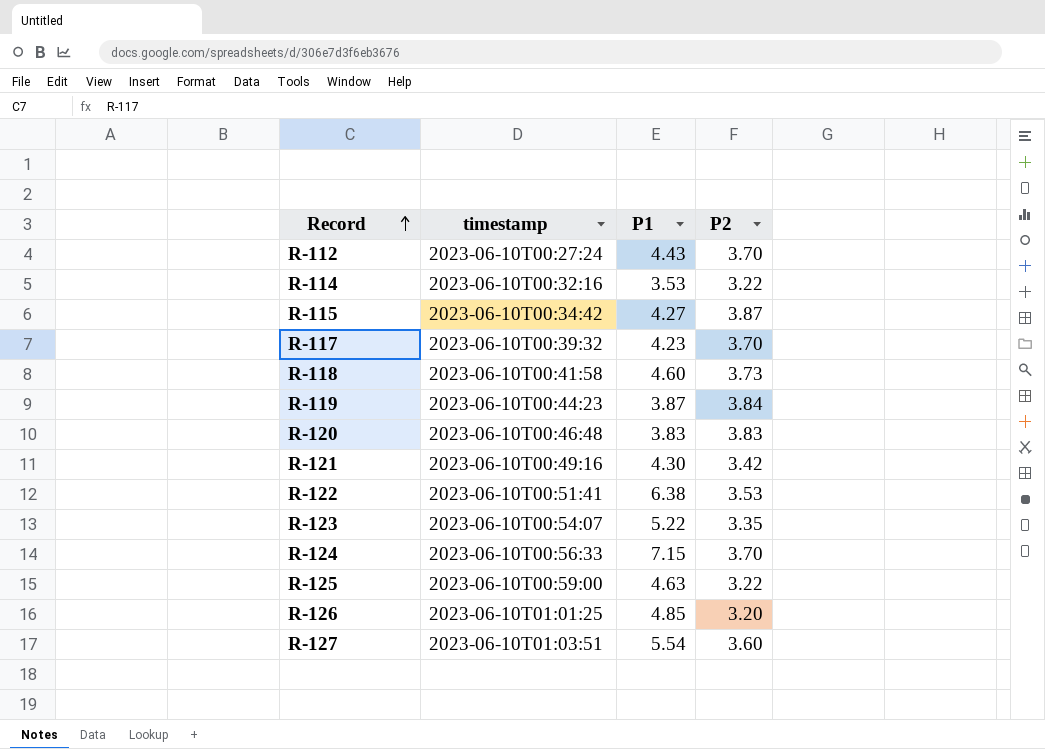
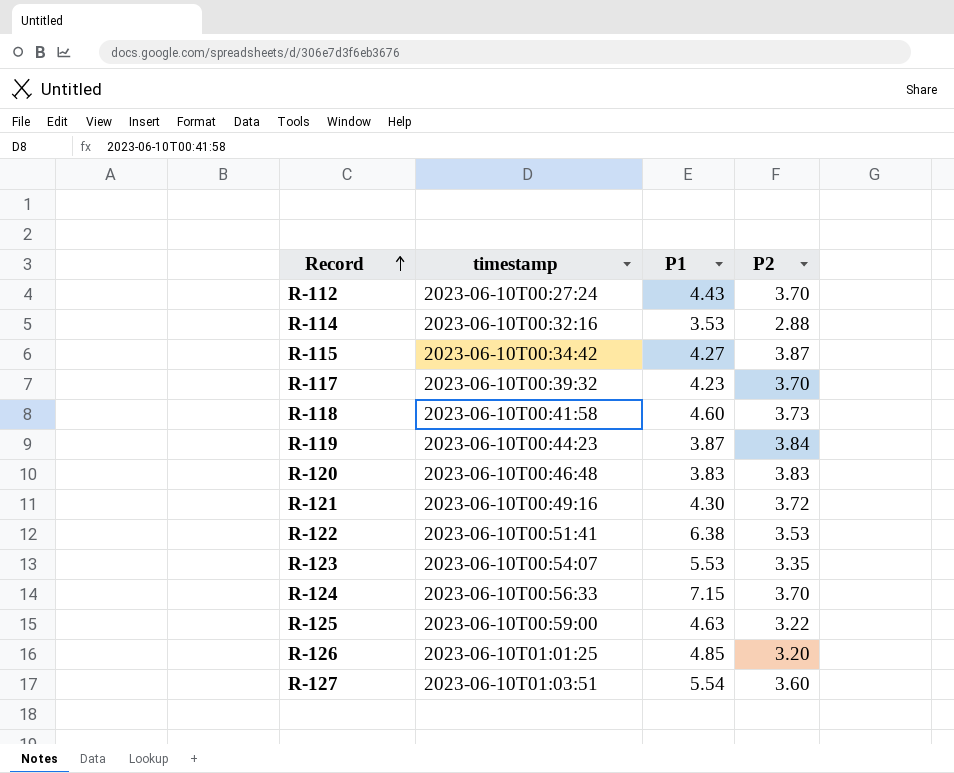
R-114 | P2: 3.22 -> 2.88
R-121 | P2: 3.42 -> 3.72
R-123 | P1: 5.22 -> 5.53

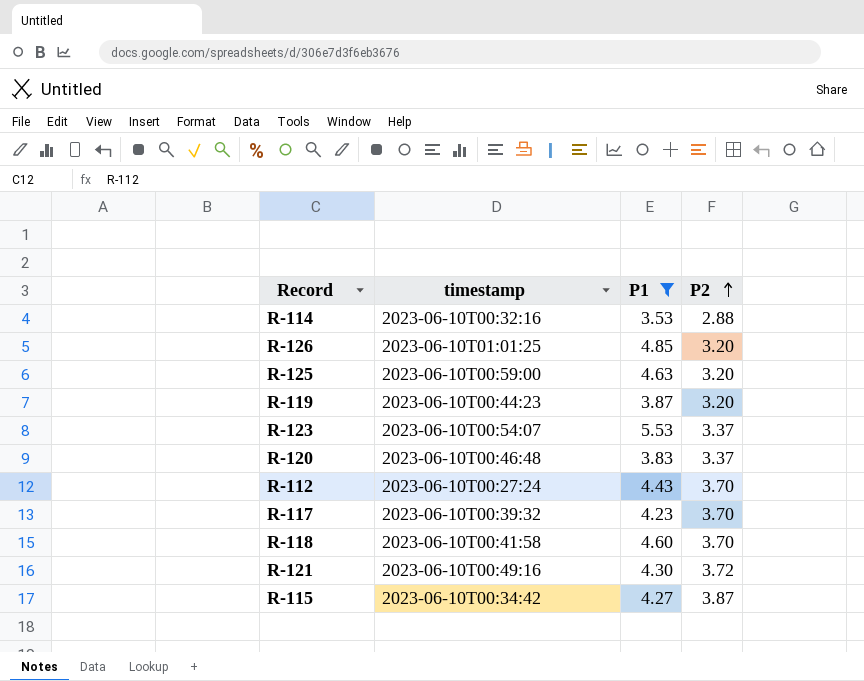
filter: none -> P1 <= 5.53
row order: Record ascending -> P2 ascending
R-125 | P2: 3.22 -> 3.20
R-119 | P2: 3.84 -> 3.20
R-123 | P2: 3.35 -> 3.37
R-120 | P2: 3.83 -> 3.37
R-118 | P2: 3.73 -> 3.70

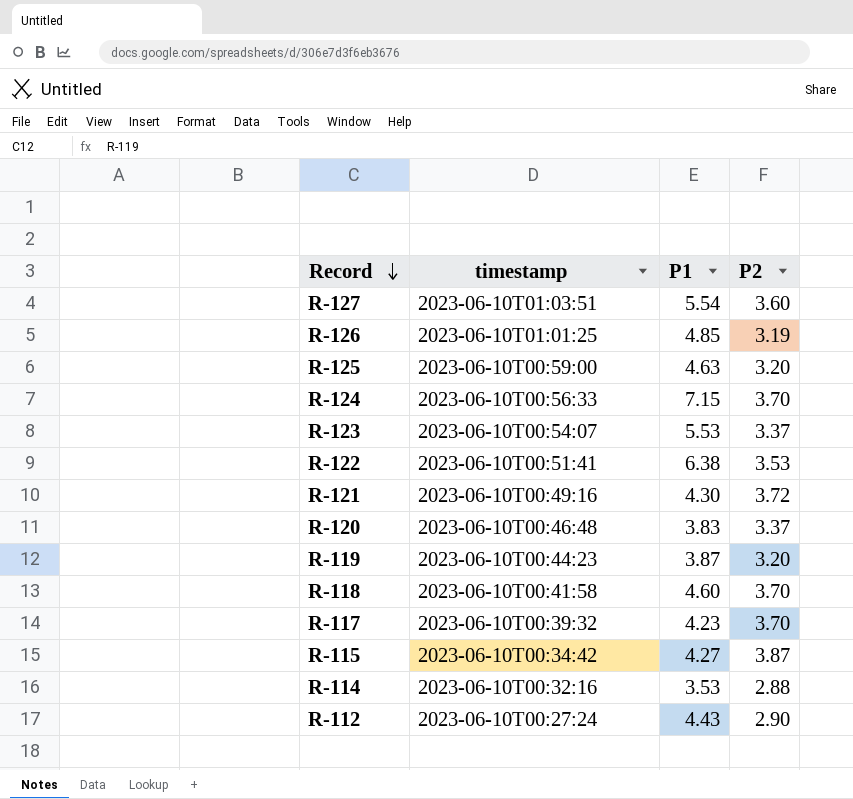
filter: P1 <= 5.53 -> none
row order: P2 ascending -> Record descending
R-126 | P2: 3.20 -> 3.19
R-112 | P2: 3.70 -> 2.90

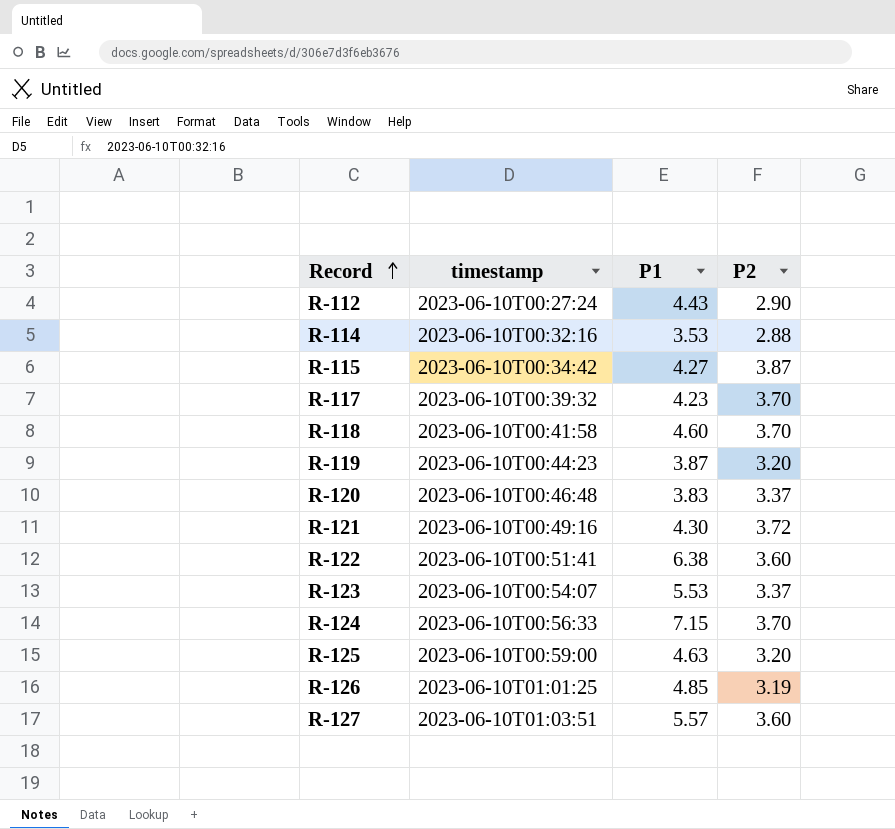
row order: Record descending -> Record ascending
R-122 | P2: 3.53 -> 3.60
R-127 | P1: 5.54 -> 5.57

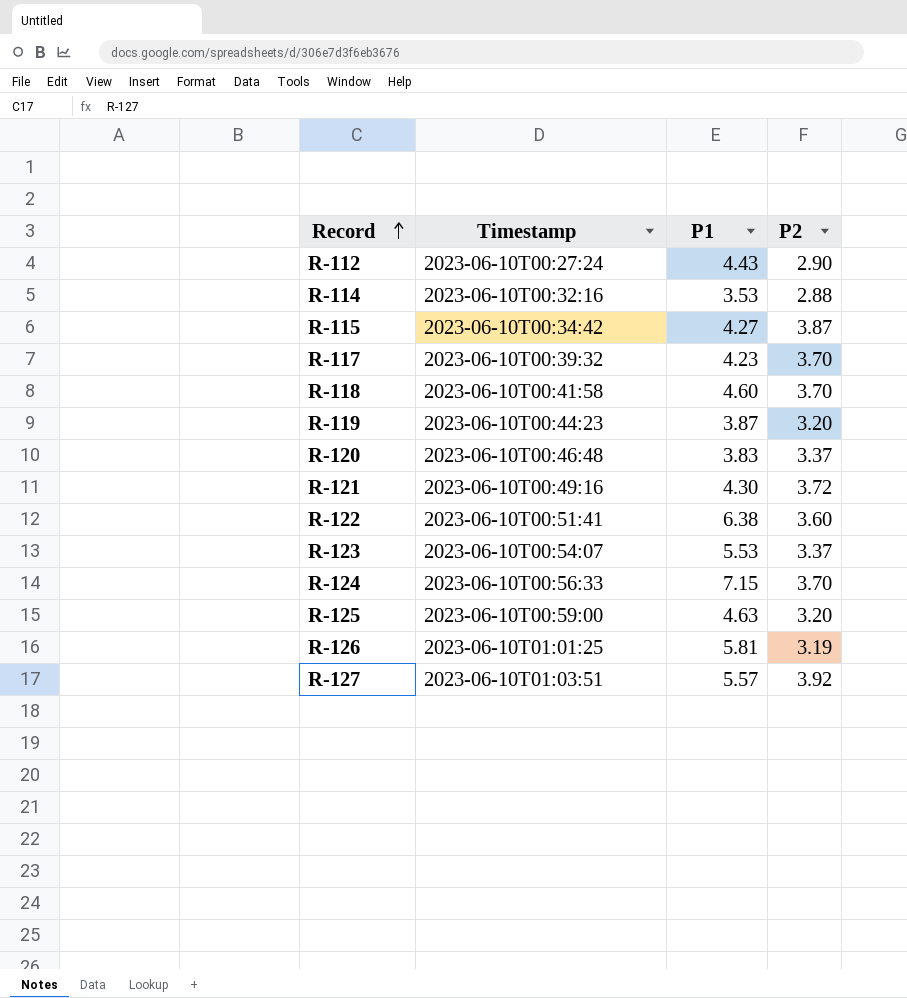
column name: timestamp -> Timestamp
R-126 | P1: 4.85 -> 5.81
R-127 | P2: 3.60 -> 3.92

